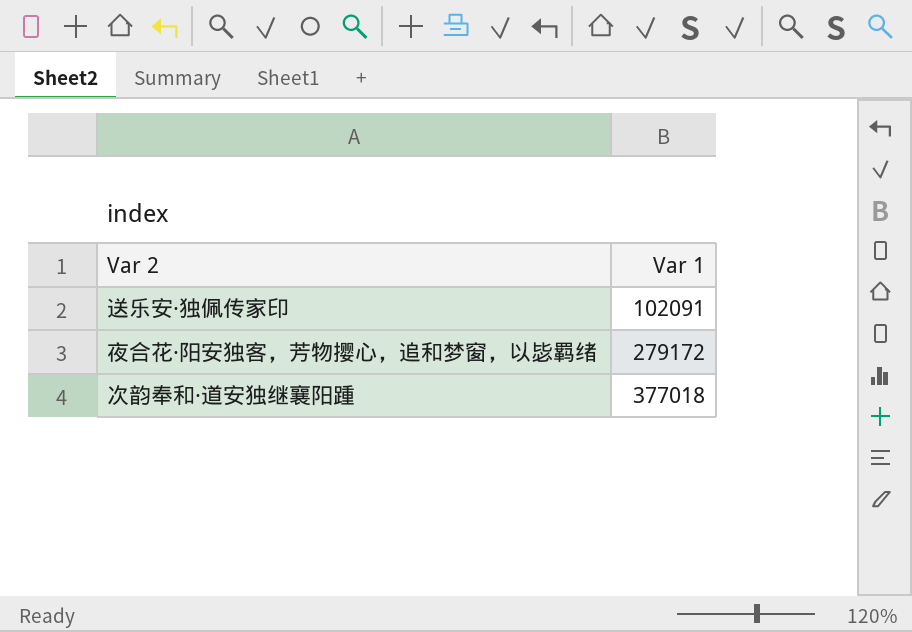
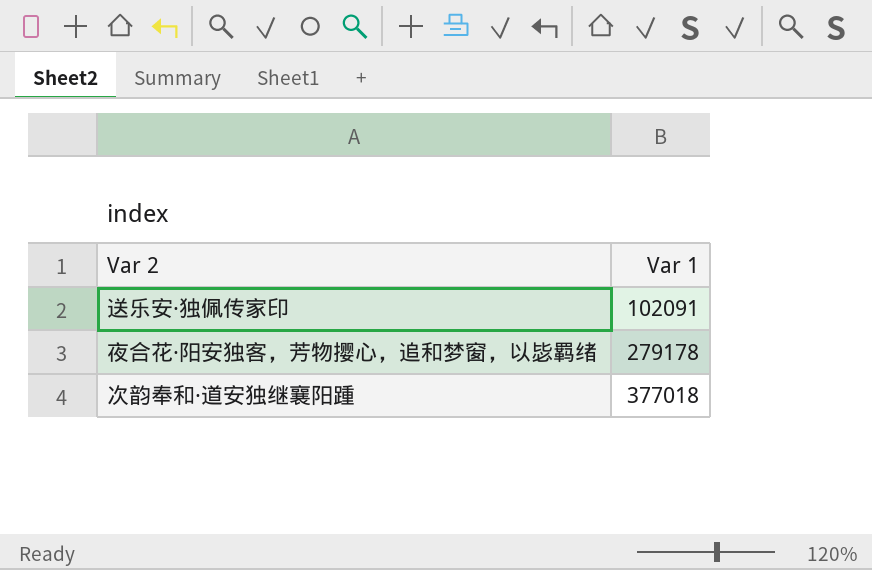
夜合花·阳安独客，芳物撄心，追和梦窗，以毖羁绪 | Var 1: 279172 -> 279178

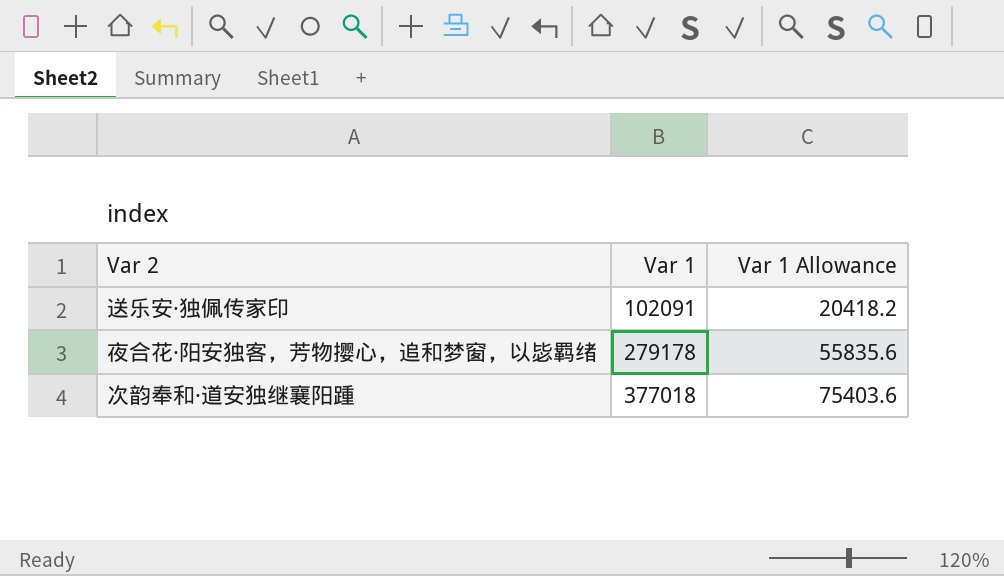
column Var 1 Allowance | formula: none -> [Var 1] * 0.2

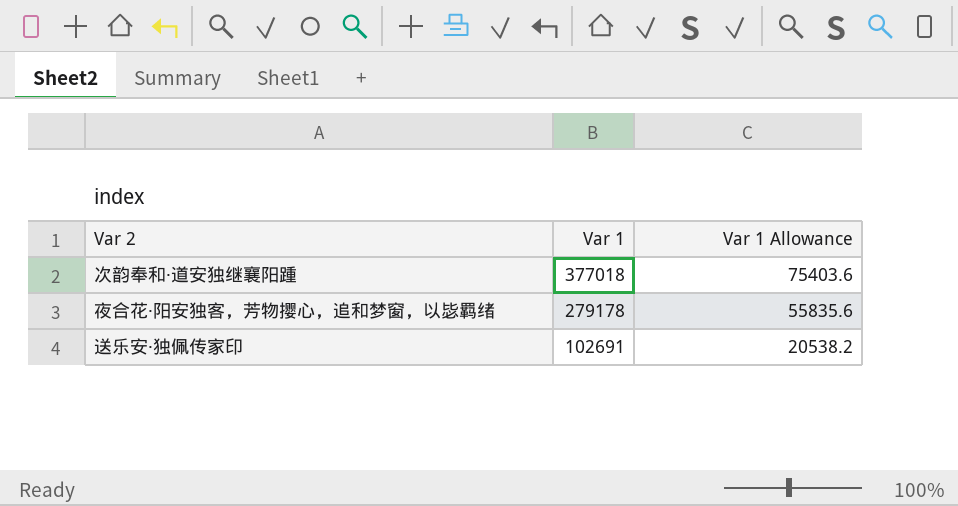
row order: Var 1 ascending -> Var 1 descending
送乐安·独佩传家印 | Var 1: 102091 -> 102691
送乐安·独佩传家印 | Var 1 Allowance: 20418.2 -> 20538.2

